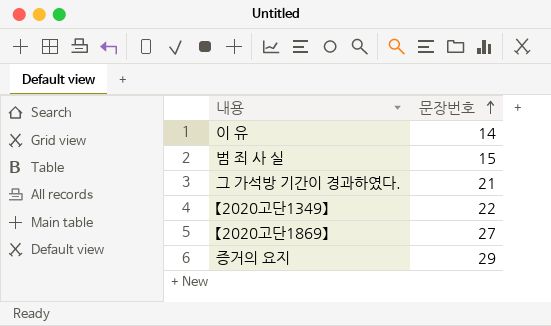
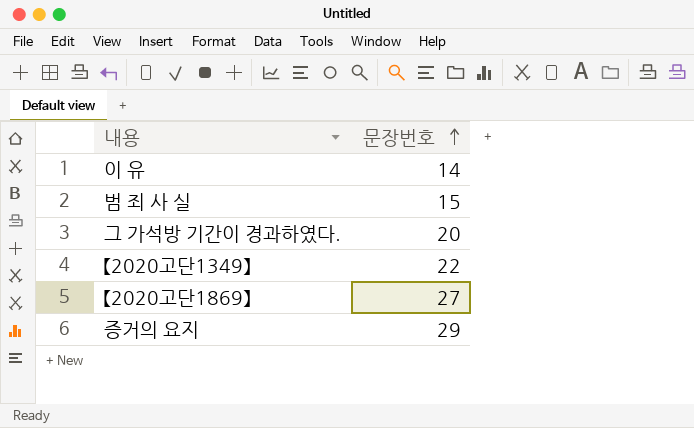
그 가석방 기간이 경과하였다. | 문장번호: 21 -> 20

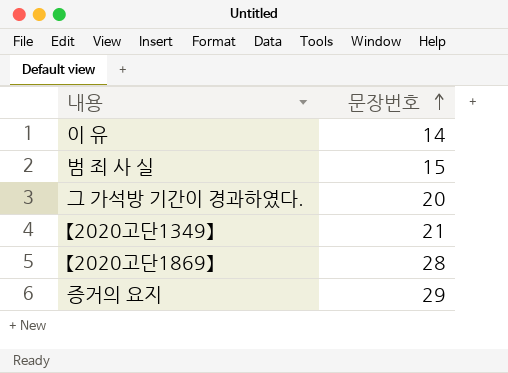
【2020고단1349】 | 문장번호: 22 -> 21
【2020고단1869】 | 문장번호: 27 -> 28

